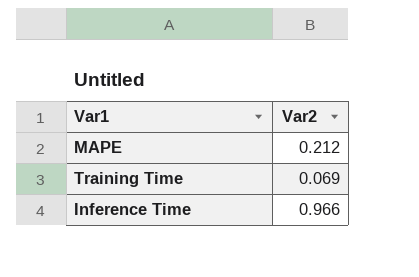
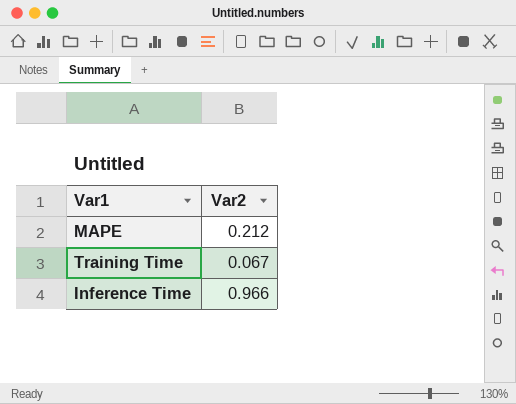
Training Time | Var2: 0.069 -> 0.067

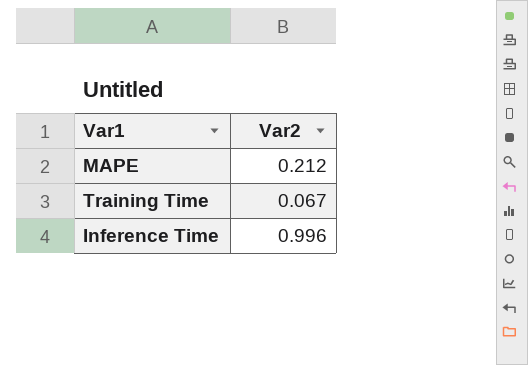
Inference Time | Var2: 0.966 -> 0.996

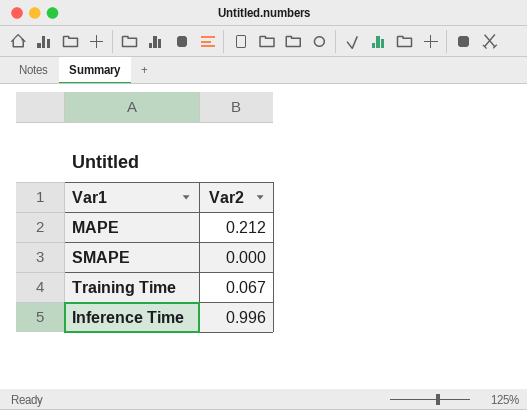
row SMAPE: none -> 0.000

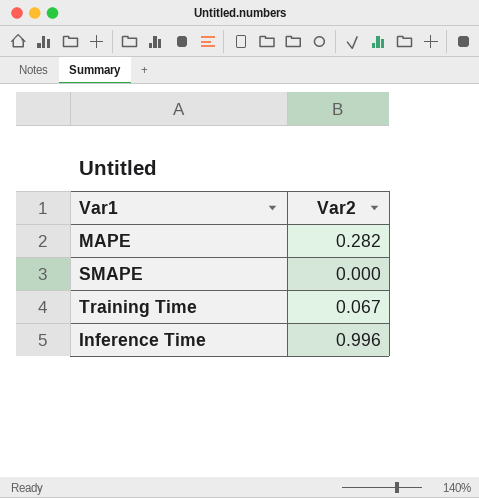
MAPE | Var2: 0.212 -> 0.282

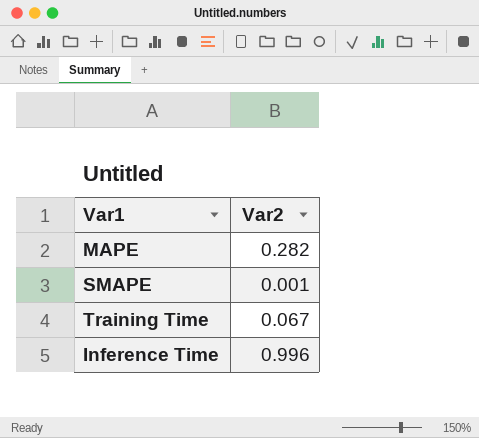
SMAPE | Var2: 0.000 -> 0.001

